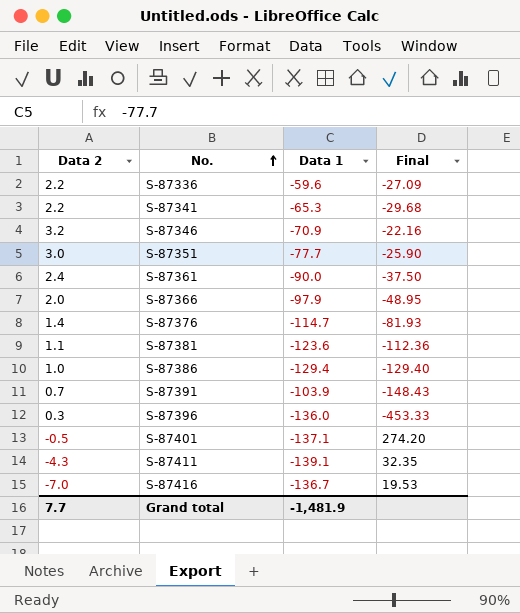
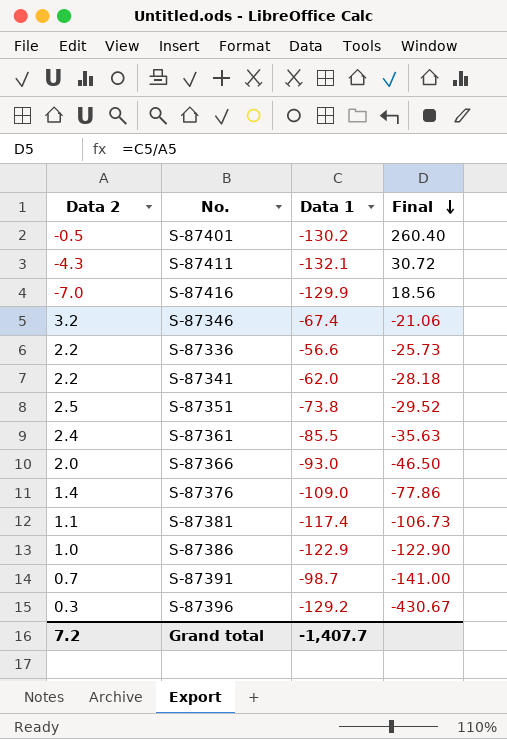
row order: No. ascending -> Final descending
S-87401 | Data 1: -137.1 -> -130.2
S-87401 | Final: 274.20 -> 260.40
S-87411 | Data 1: -139.1 -> -132.1
S-87411 | Final: 32.35 -> 30.72
S-87416 | Data 1: -136.7 -> -129.9
S-87416 | Final: 19.53 -> 18.56
S-87346 | Data 1: -70.9 -> -67.4
S-87346 | Final: -22.16 -> -21.06
S-87336 | Data 1: -59.6 -> -56.6
S-87336 | Final: -27.09 -> -25.73
S-87341 | Data 1: -65.3 -> -62.0
S-87341 | Final: -29.68 -> -28.18
S-87351 | Data 2: 3.0 -> 2.5
S-87351 | Data 1: -77.7 -> -73.8
S-87351 | Final: -25.90 -> -29.52
S-87361 | Data 1: -90.0 -> -85.5
S-87361 | Final: -37.50 -> -35.63
S-87366 | Data 1: -97.9 -> -93.0
S-87366 | Final: -48.95 -> -46.50
S-87376 | Data 1: -114.7 -> -109.0
S-87376 | Final: -81.93 -> -77.86
S-87381 | Data 1: -123.6 -> -117.4
S-87381 | Final: -112.36 -> -106.73
S-87386 | Data 1: -129.4 -> -122.9
S-87386 | Final: -129.40 -> -122.90
S-87391 | Data 1: -103.9 -> -98.7
S-87391 | Final: -148.43 -> -141.00
S-87396 | Data 1: -136.0 -> -129.2
S-87396 | Final: -453.33 -> -430.67
Grand total | Data 2: 7.7 -> 7.2
Grand total | Data 1: -1,481.9 -> -1,407.7

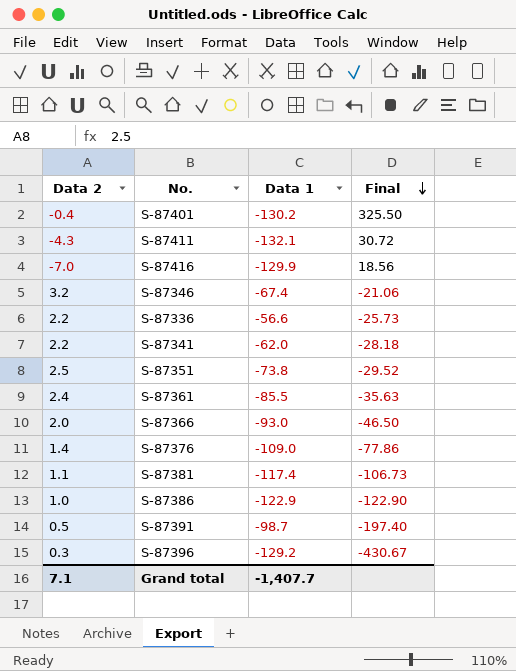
S-87401 | Data 2: -0.5 -> -0.4
S-87401 | Final: 260.40 -> 325.50
S-87391 | Data 2: 0.7 -> 0.5
S-87391 | Final: -141.00 -> -197.40
Grand total | Data 2: 7.2 -> 7.1

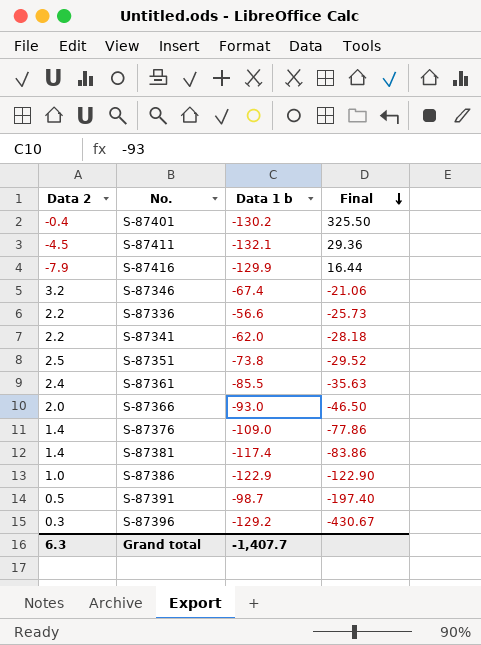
column name: Data 1 -> Data 1 b
S-87411 | Data 2: -4.3 -> -4.5
S-87411 | Final: 30.72 -> 29.36
S-87416 | Data 2: -7.0 -> -7.9
S-87416 | Final: 18.56 -> 16.44
S-87381 | Data 2: 1.1 -> 1.4
S-87381 | Final: -106.73 -> -83.86
Grand total | Data 2: 7.1 -> 6.3

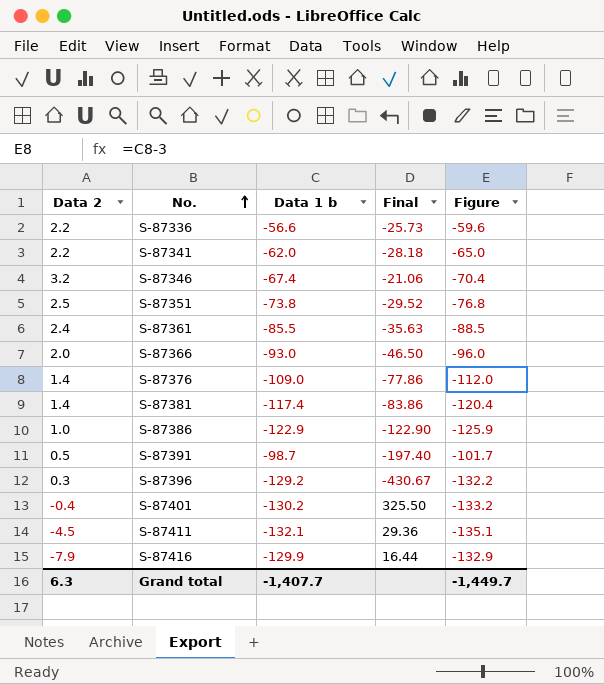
row order: Final descending -> No. ascending
column Figure | formula: none -> [Data 1 b] - 3

